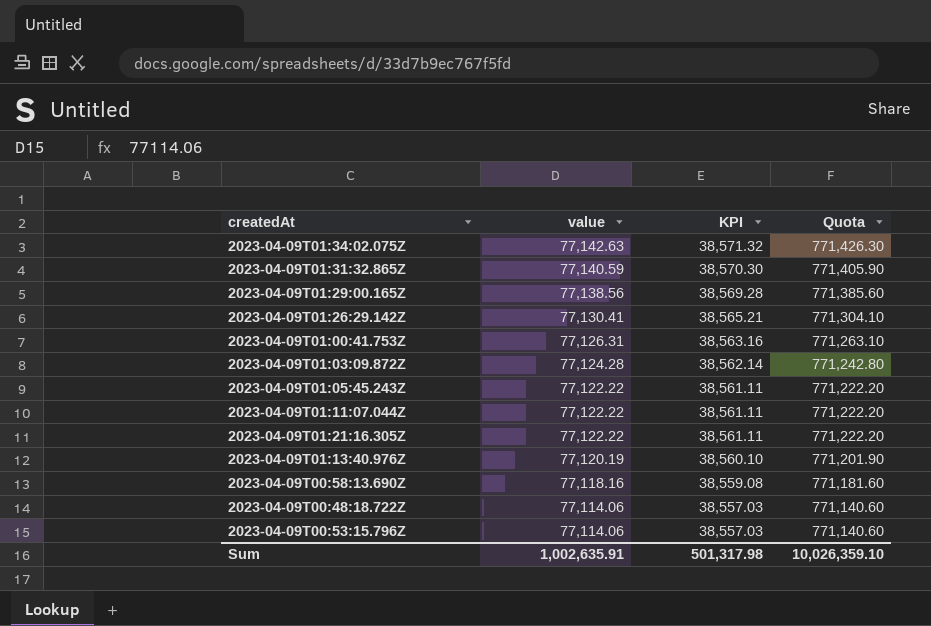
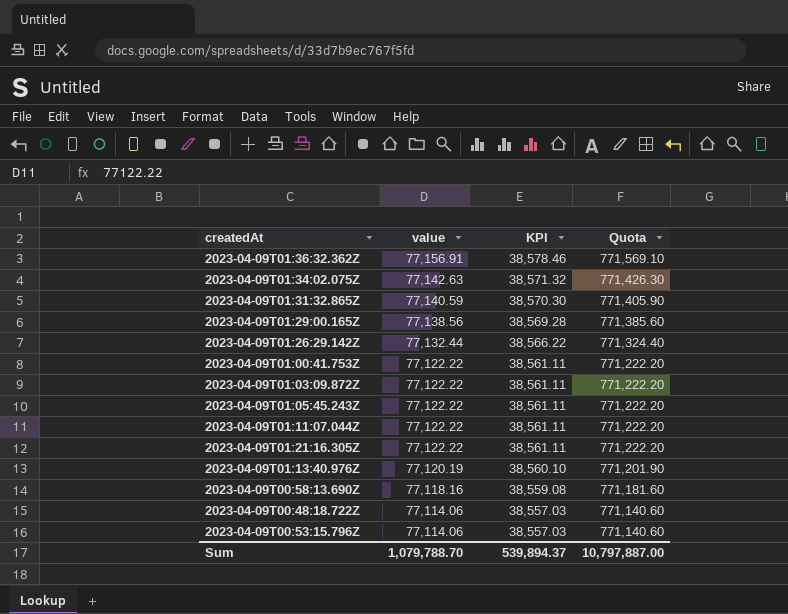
row 2023-04-09T01:36:32.362Z: none -> 77,156.91 | 38,578.46 | 771,569.10
2023-04-09T01:26:29.142Z | value: 77,130.41 -> 77,132.44
2023-04-09T01:26:29.142Z | KPI: 38,565.21 -> 38,566.22
2023-04-09T01:26:29.142Z | Quota: 771,304.10 -> 771,324.40
2023-04-09T01:00:41.753Z | value: 77,126.31 -> 77,122.22
2023-04-09T01:00:41.753Z | KPI: 38,563.16 -> 38,561.11
2023-04-09T01:00:41.753Z | Quota: 771,263.10 -> 771,222.20
2023-04-09T01:03:09.872Z | value: 77,124.28 -> 77,122.22
2023-04-09T01:03:09.872Z | KPI: 38,562.14 -> 38,561.11
2023-04-09T01:03:09.872Z | Quota: 771,242.80 -> 771,222.20
Sum | value: 1,002,635.91 -> 1,079,788.70
Sum | KPI: 501,317.98 -> 539,894.37
Sum | Quota: 10,026,359.10 -> 10,797,887.00

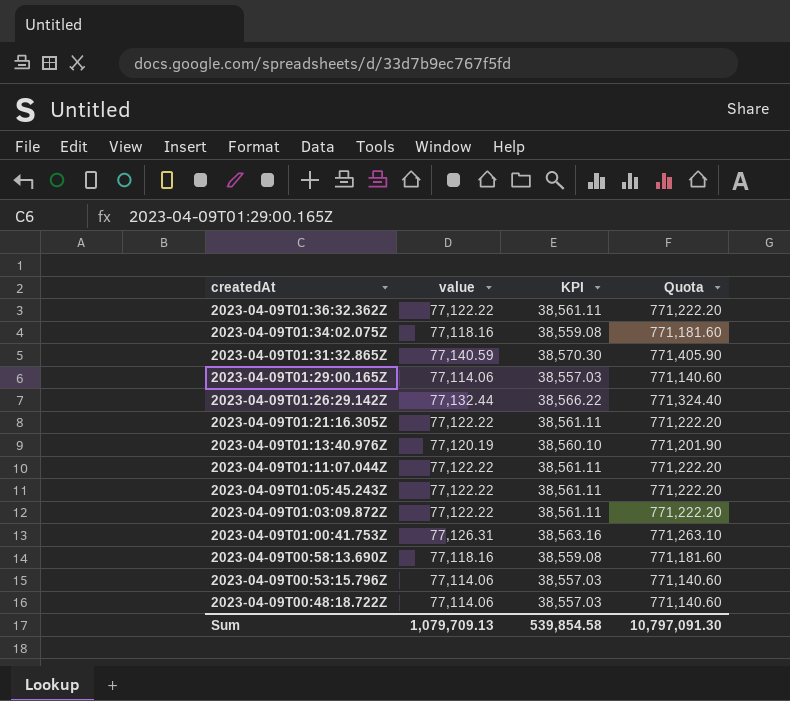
row order: value descending -> createdAt descending
2023-04-09T01:36:32.362Z | value: 77,156.91 -> 77,122.22
2023-04-09T01:36:32.362Z | KPI: 38,578.46 -> 38,561.11
2023-04-09T01:36:32.362Z | Quota: 771,569.10 -> 771,222.20
2023-04-09T01:34:02.075Z | value: 77,142.63 -> 77,118.16
2023-04-09T01:34:02.075Z | KPI: 38,571.32 -> 38,559.08
2023-04-09T01:34:02.075Z | Quota: 771,426.30 -> 771,181.60
2023-04-09T01:29:00.165Z | value: 77,138.56 -> 77,114.06
2023-04-09T01:29:00.165Z | KPI: 38,569.28 -> 38,557.03
2023-04-09T01:29:00.165Z | Quota: 771,385.60 -> 771,140.60
2023-04-09T01:00:41.753Z | value: 77,122.22 -> 77,126.31
2023-04-09T01:00:41.753Z | KPI: 38,561.11 -> 38,563.16
2023-04-09T01:00:41.753Z | Quota: 771,222.20 -> 771,263.10
Sum | value: 1,079,788.70 -> 1,079,709.13
Sum | KPI: 539,894.37 -> 539,854.58
Sum | Quota: 10,797,887.00 -> 10,797,091.30

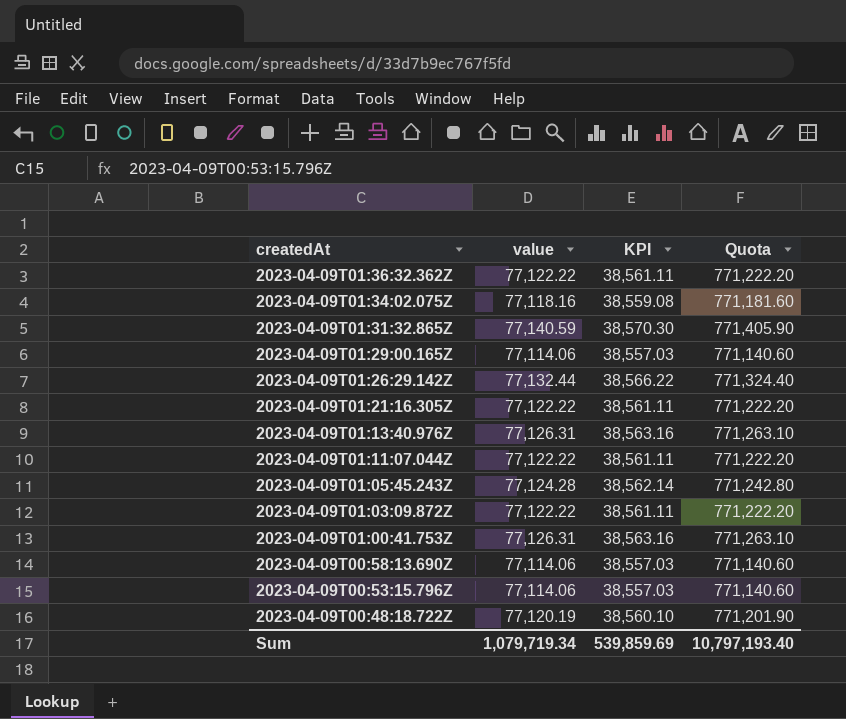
2023-04-09T01:13:40.976Z | value: 77,120.19 -> 77,126.31
2023-04-09T01:13:40.976Z | KPI: 38,560.10 -> 38,563.16
2023-04-09T01:13:40.976Z | Quota: 771,201.90 -> 771,263.10
2023-04-09T01:05:45.243Z | value: 77,122.22 -> 77,124.28
2023-04-09T01:05:45.243Z | KPI: 38,561.11 -> 38,562.14
2023-04-09T01:05:45.243Z | Quota: 771,222.20 -> 771,242.80
2023-04-09T00:58:13.690Z | value: 77,118.16 -> 77,114.06
2023-04-09T00:58:13.690Z | KPI: 38,559.08 -> 38,557.03
2023-04-09T00:58:13.690Z | Quota: 771,181.60 -> 771,140.60
2023-04-09T00:48:18.722Z | value: 77,114.06 -> 77,120.19
2023-04-09T00:48:18.722Z | KPI: 38,557.03 -> 38,560.10
2023-04-09T00:48:18.722Z | Quota: 771,140.60 -> 771,201.90
Sum | value: 1,079,709.13 -> 1,079,719.34
Sum | KPI: 539,854.58 -> 539,859.69
Sum | Quota: 10,797,091.30 -> 10,797,193.40

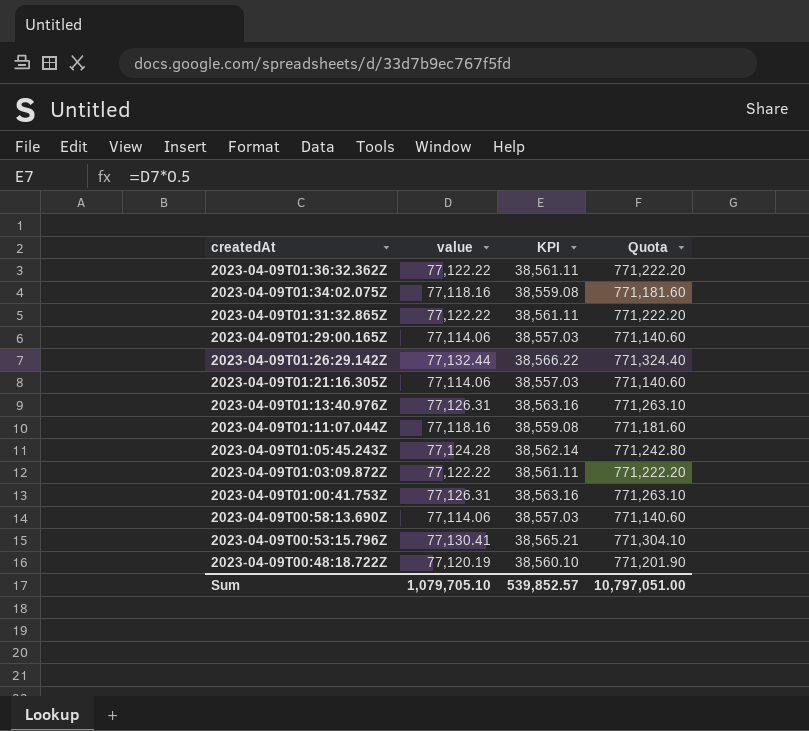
2023-04-09T01:31:32.865Z | value: 77,140.59 -> 77,122.22
2023-04-09T01:31:32.865Z | KPI: 38,570.30 -> 38,561.11
2023-04-09T01:31:32.865Z | Quota: 771,405.90 -> 771,222.20
2023-04-09T01:21:16.305Z | value: 77,122.22 -> 77,114.06
2023-04-09T01:21:16.305Z | KPI: 38,561.11 -> 38,557.03
2023-04-09T01:21:16.305Z | Quota: 771,222.20 -> 771,140.60
2023-04-09T01:11:07.044Z | value: 77,122.22 -> 77,118.16
2023-04-09T01:11:07.044Z | KPI: 38,561.11 -> 38,559.08
2023-04-09T01:11:07.044Z | Quota: 771,222.20 -> 771,181.60
2023-04-09T00:53:15.796Z | value: 77,114.06 -> 77,130.41
2023-04-09T00:53:15.796Z | KPI: 38,557.03 -> 38,565.21
2023-04-09T00:53:15.796Z | Quota: 771,140.60 -> 771,304.10
Sum | value: 1,079,719.34 -> 1,079,705.10
Sum | KPI: 539,859.69 -> 539,852.57
Sum | Quota: 10,797,193.40 -> 10,797,051.00

